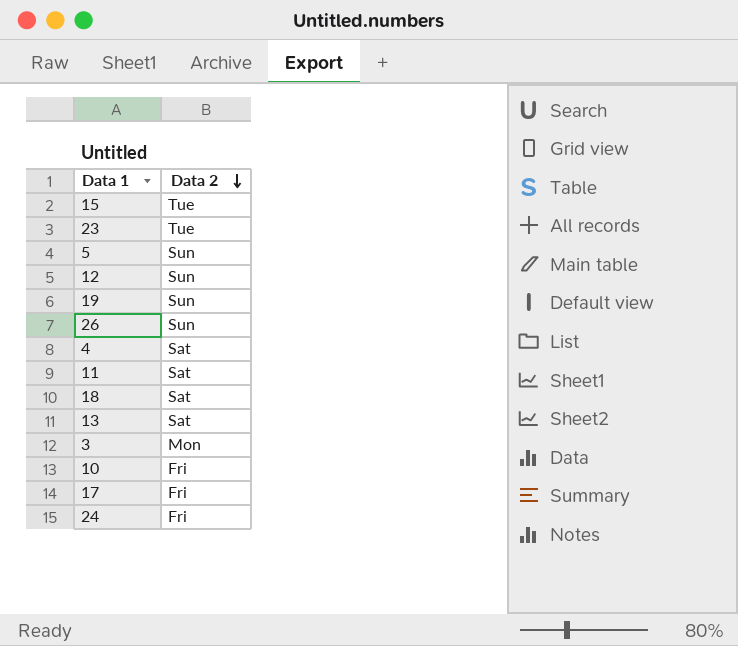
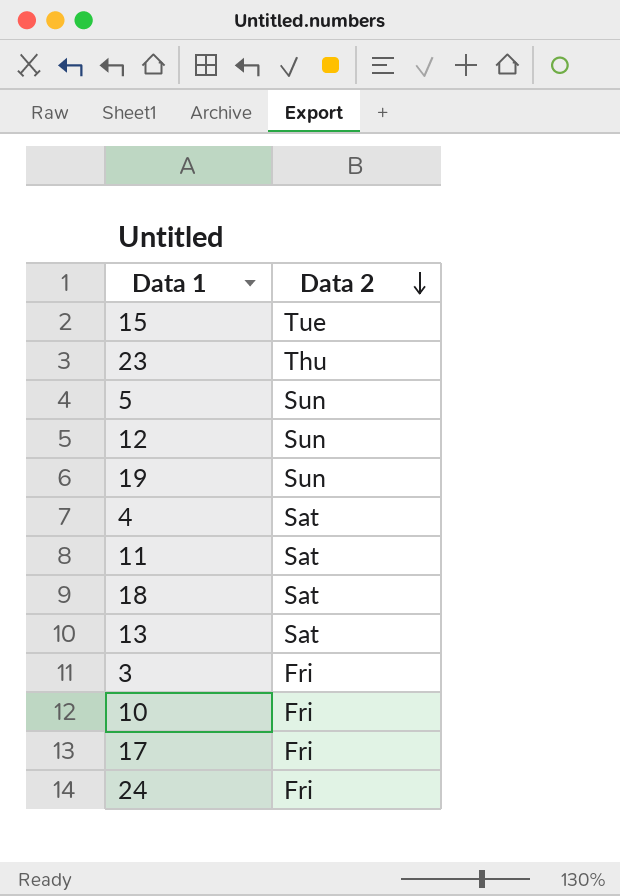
row 26: Sun -> none
23 | Data 2: Tue -> Thu
3 | Data 2: Mon -> Fri

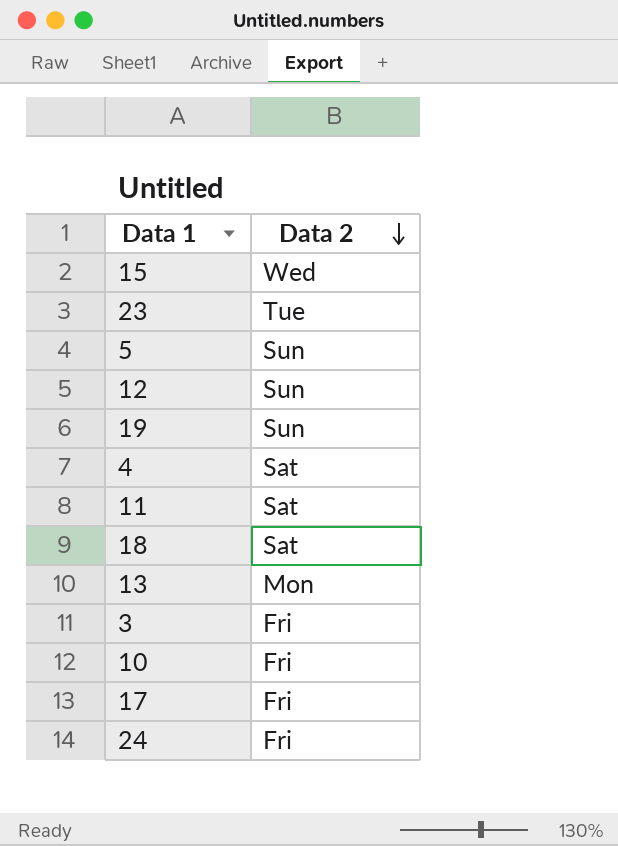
15 | Data 2: Tue -> Wed
23 | Data 2: Thu -> Tue
13 | Data 2: Sat -> Mon

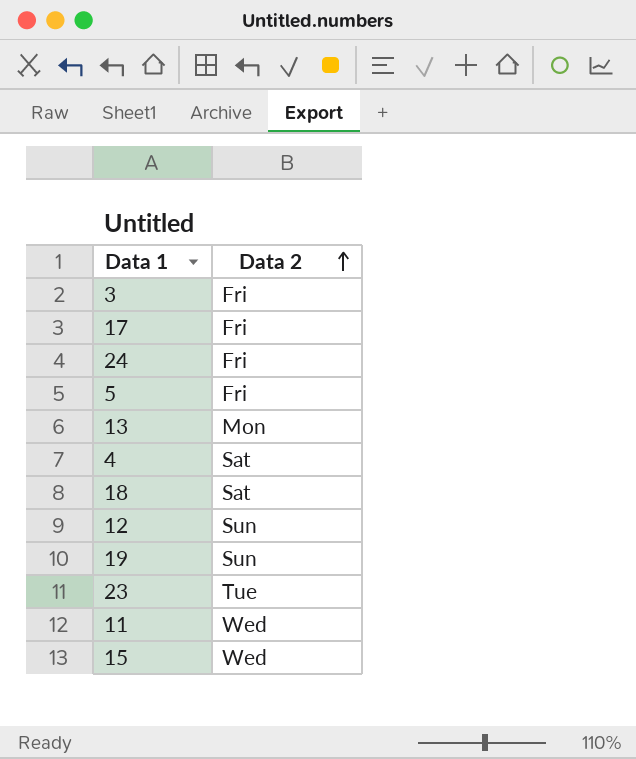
row order: Data 2 descending -> Data 2 ascending
row 10: Fri -> none
5 | Data 2: Sun -> Fri
11 | Data 2: Sat -> Wed

